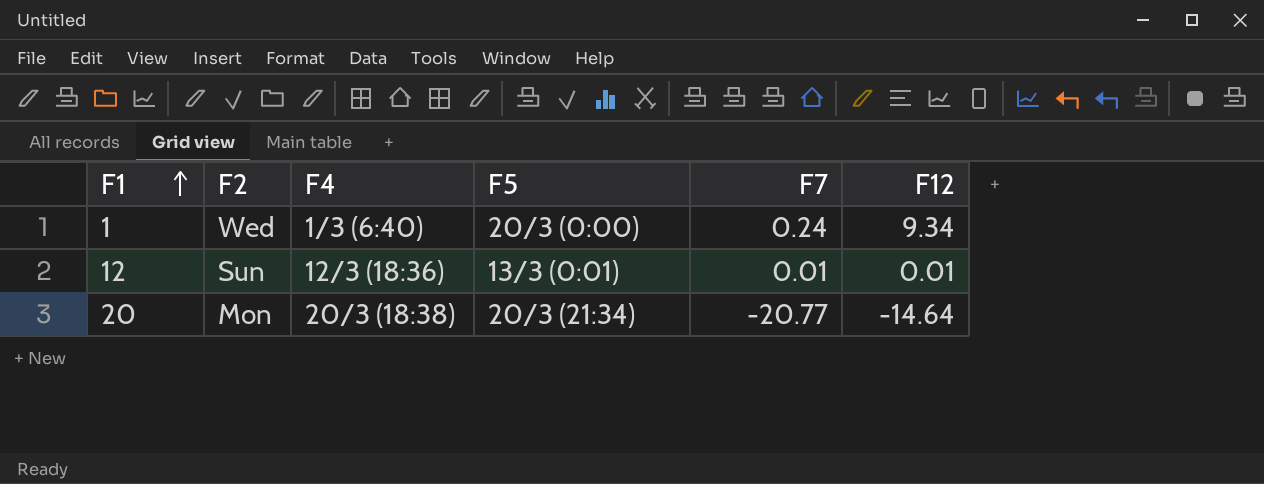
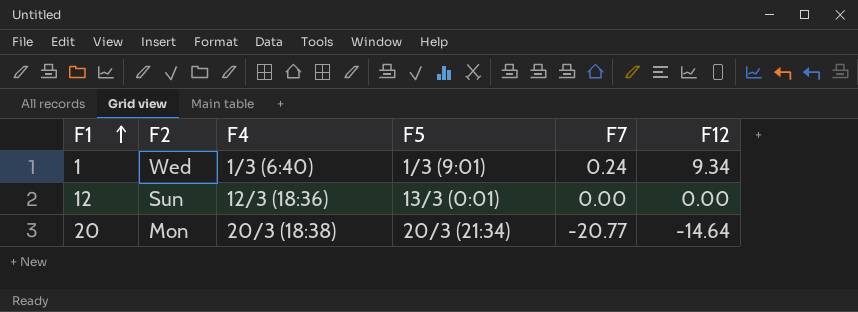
1 | F5: 20/3 (0:00) -> 1/3 (9:01)
12 | F7: 0.01 -> 0.00
12 | F12: 0.01 -> 0.00

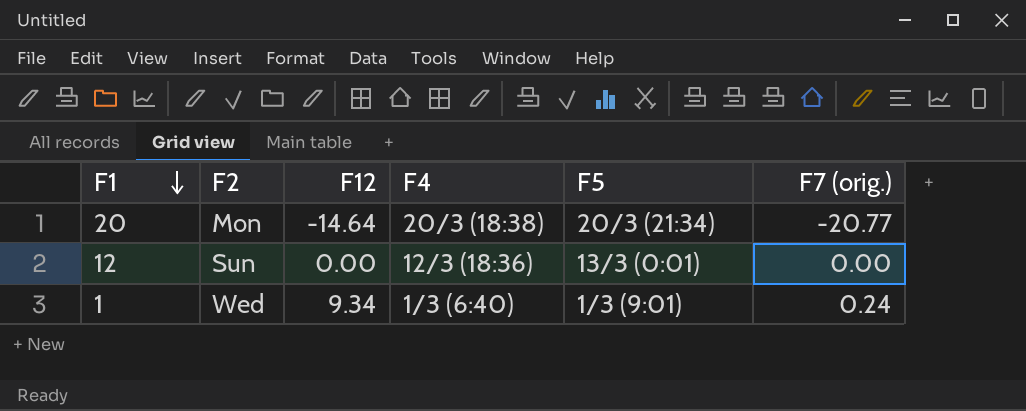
row order: F1 ascending -> F1 descending
column F12 | position: 6 -> 3
column name: F7 -> F7 (orig.)

